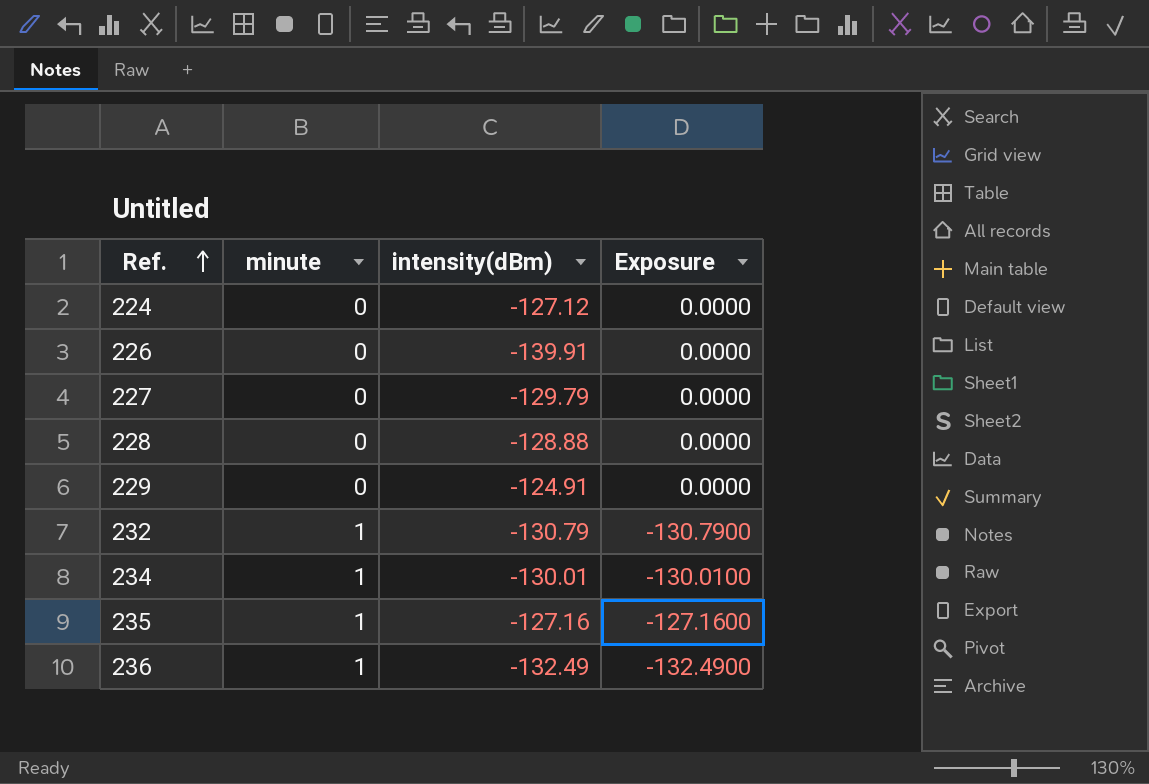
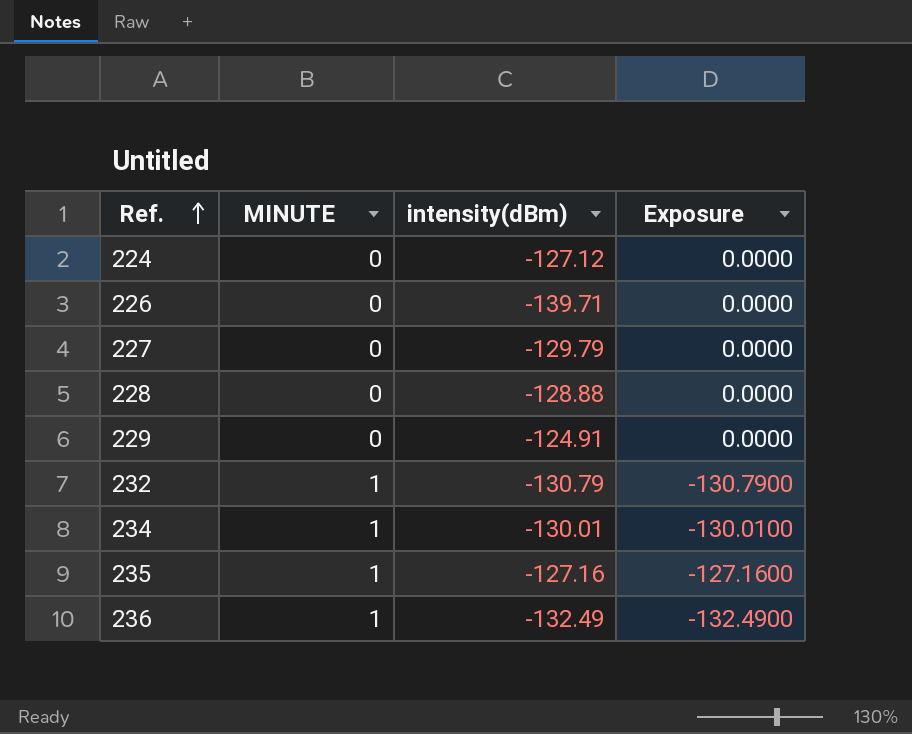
column name: minute -> MINUTE
226 | intensity(dBm): -139.91 -> -139.71

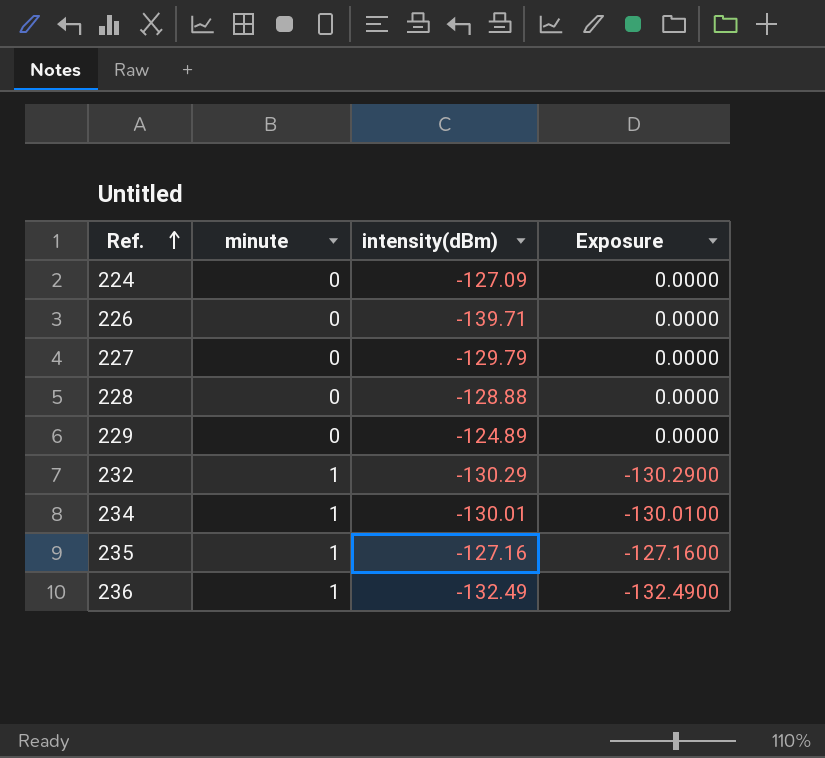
column name: MINUTE -> minute
224 | intensity(dBm): -127.12 -> -127.09
229 | intensity(dBm): -124.91 -> -124.89
232 | intensity(dBm): -130.79 -> -130.29
232 | Exposure: -130.7900 -> -130.2900

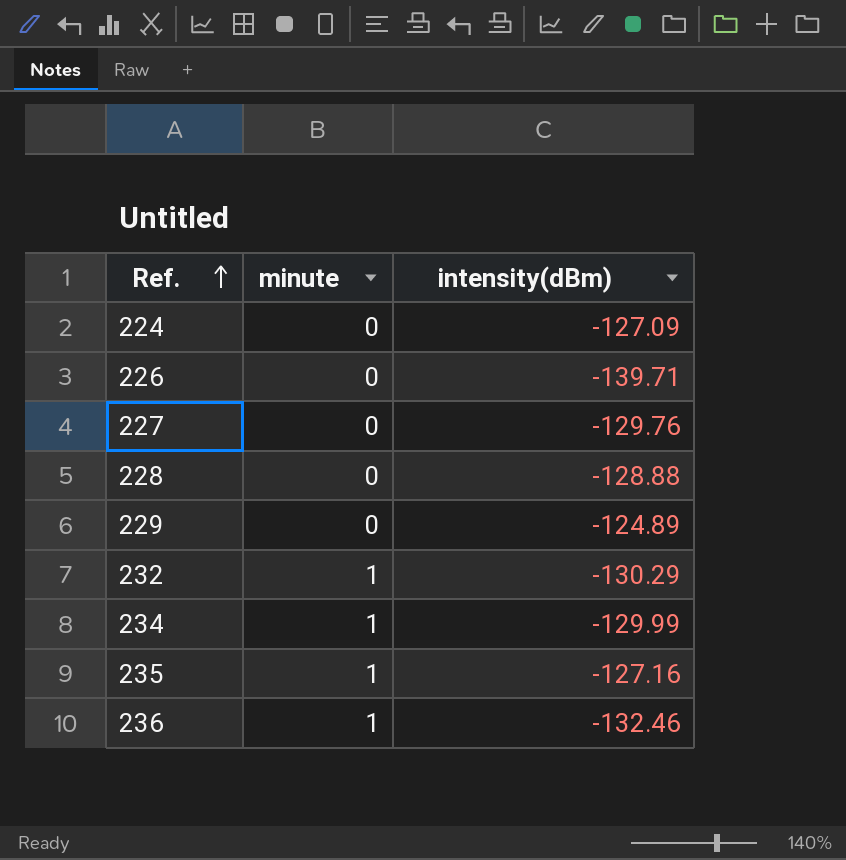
column Exposure | formula: [minute] * [intensity(dBm)] -> none
227 | intensity(dBm): -129.79 -> -129.76
234 | intensity(dBm): -130.01 -> -129.99
236 | intensity(dBm): -132.49 -> -132.46

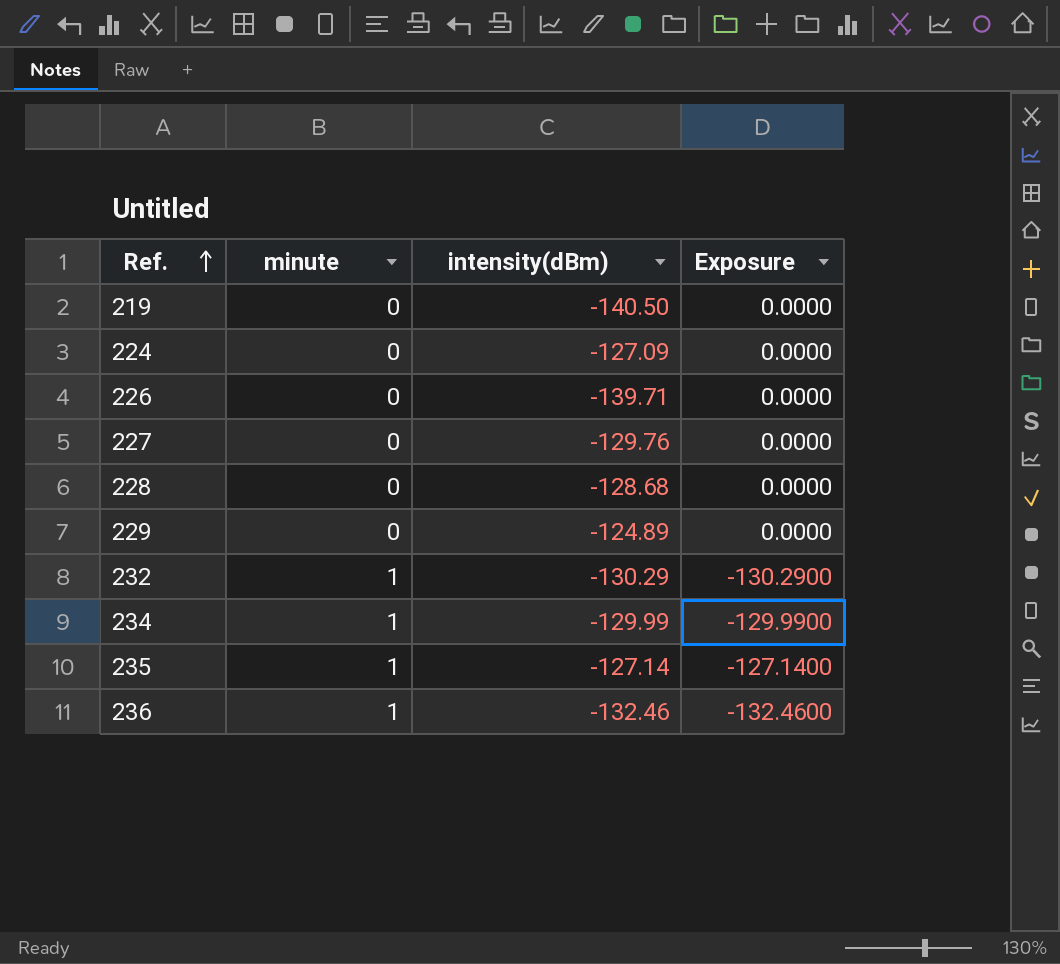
column Exposure | formula: none -> [minute] * [intensity(dBm)]
row 219: none -> 0 | -140.50 | 0.0000
228 | intensity(dBm): -128.88 -> -128.68
235 | intensity(dBm): -127.16 -> -127.14

